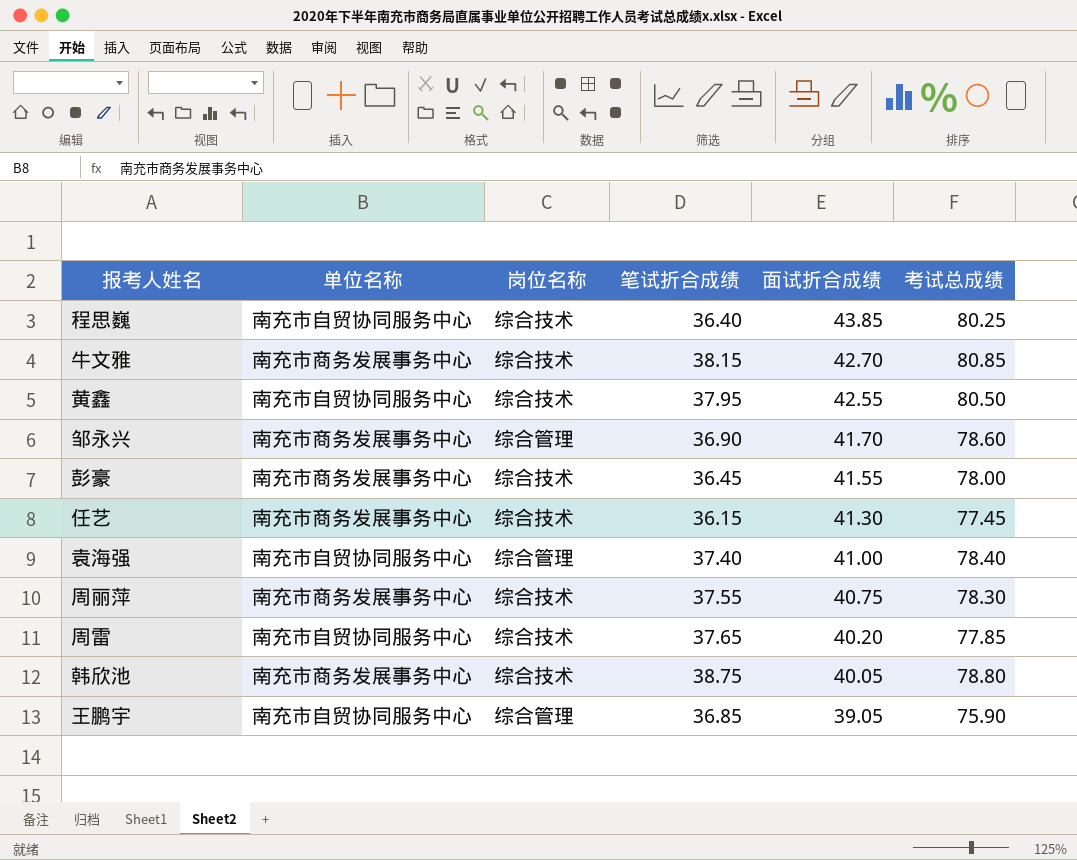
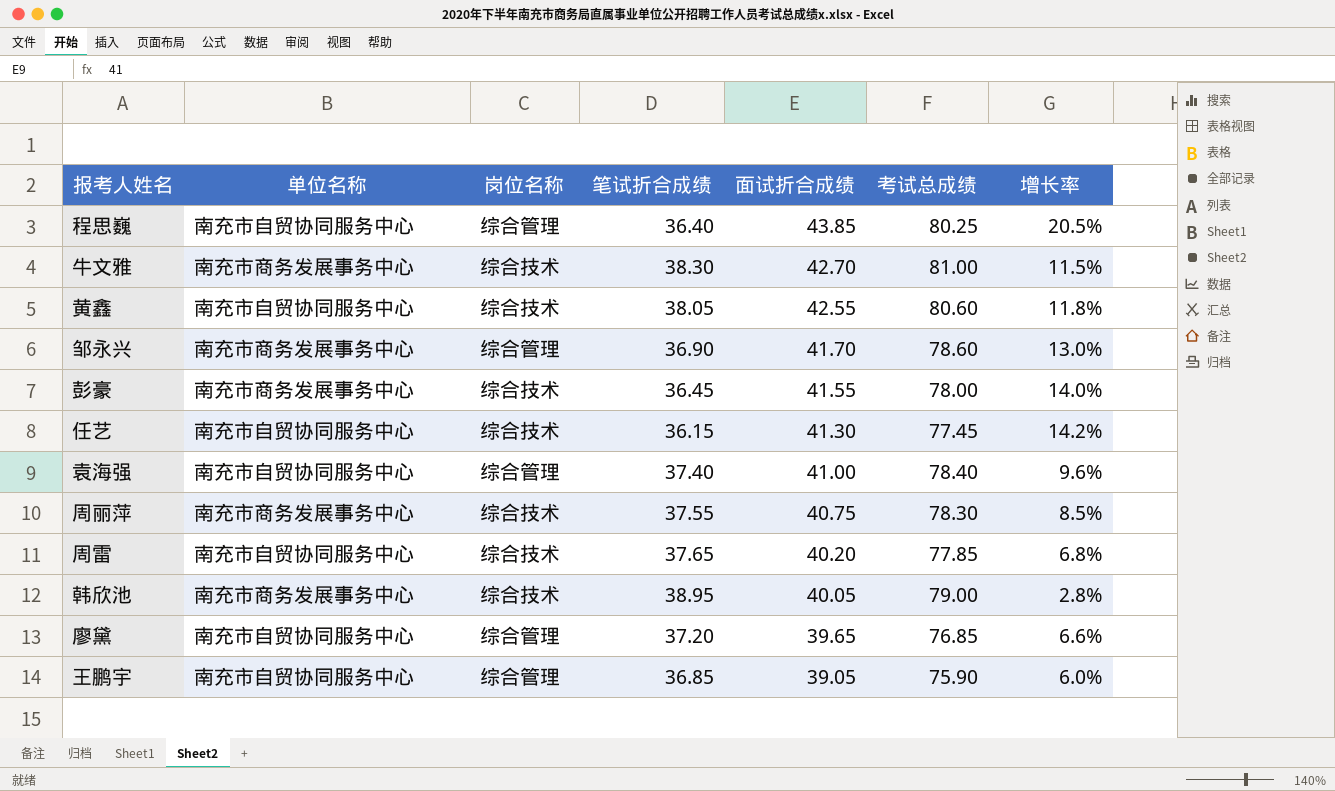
column 增长率 | formula: none -> ([面试折合成绩] - [笔试折合成绩]) / [笔试折合成绩]
程思巍 | 岗位名称: 综合技术 -> 综合管理
牛文雅 | 笔试折合成绩: 38.15 -> 38.30
牛文雅 | 考试总成绩: 80.85 -> 81.00
黄鑫 | 笔试折合成绩: 37.95 -> 38.05
黄鑫 | 考试总成绩: 80.50 -> 80.60
任艺 | 单位名称: 南充市商务发展事务中心 -> 南充市自贸协同服务中心
韩欣池 | 笔试折合成绩: 38.75 -> 38.95
韩欣池 | 考试总成绩: 78.80 -> 79.00
row 廖黛: none -> 南充市自贸协同服务中心 | 综合管理 | 37.20 | 39.65 | 76.85 | 6.6%

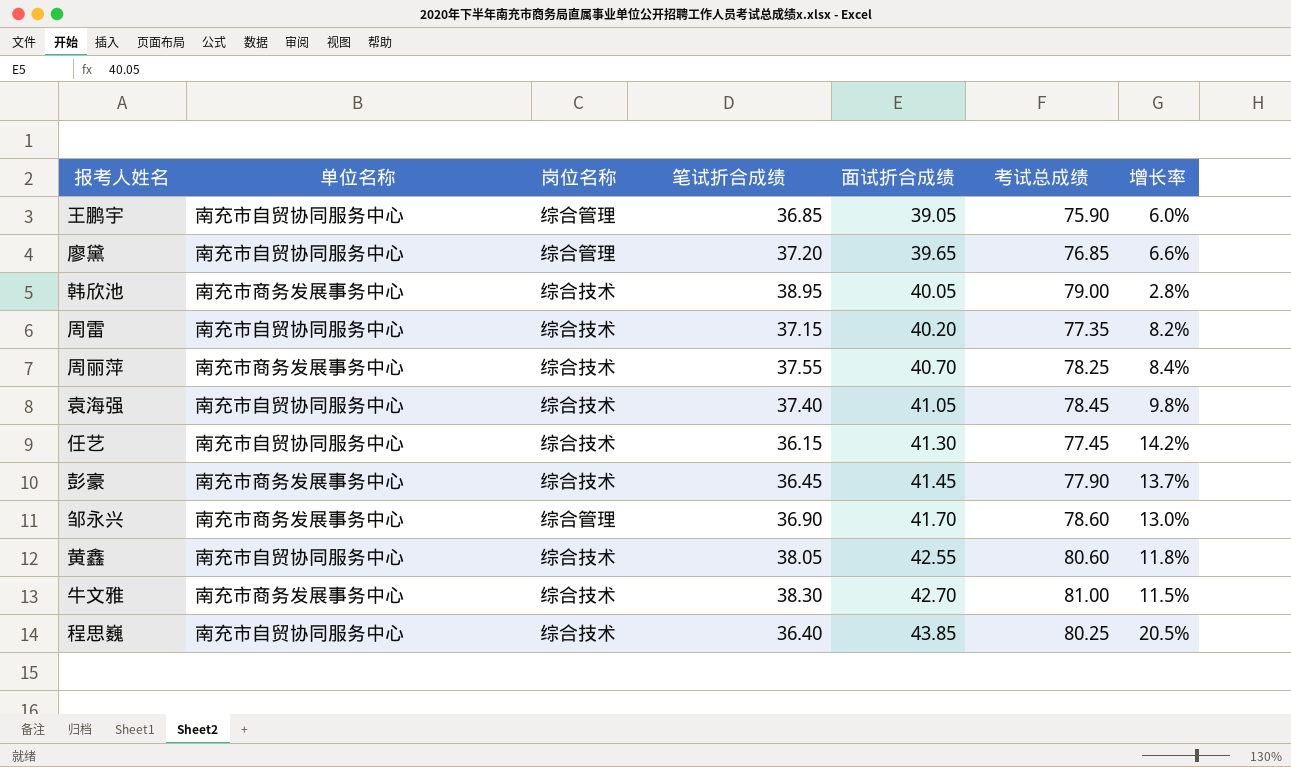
row order: 面试折合成绩 descending -> 面试折合成绩 ascending
周雷 | 笔试折合成绩: 37.65 -> 37.15
周雷 | 考试总成绩: 77.85 -> 77.35
周雷 | 增长率: 6.8% -> 8.2%
周丽萍 | 面试折合成绩: 40.75 -> 40.70
周丽萍 | 考试总成绩: 78.30 -> 78.25
周丽萍 | 增长率: 8.5% -> 8.4%
袁海强 | 岗位名称: 综合管理 -> 综合技术
袁海强 | 面试折合成绩: 41.00 -> 41.05
袁海强 | 考试总成绩: 78.40 -> 78.45
袁海强 | 增长率: 9.6% -> 9.8%
彭豪 | 面试折合成绩: 41.55 -> 41.45
彭豪 | 考试总成绩: 78.00 -> 77.90
彭豪 | 增长率: 14.0% -> 13.7%
程思巍 | 岗位名称: 综合管理 -> 综合技术

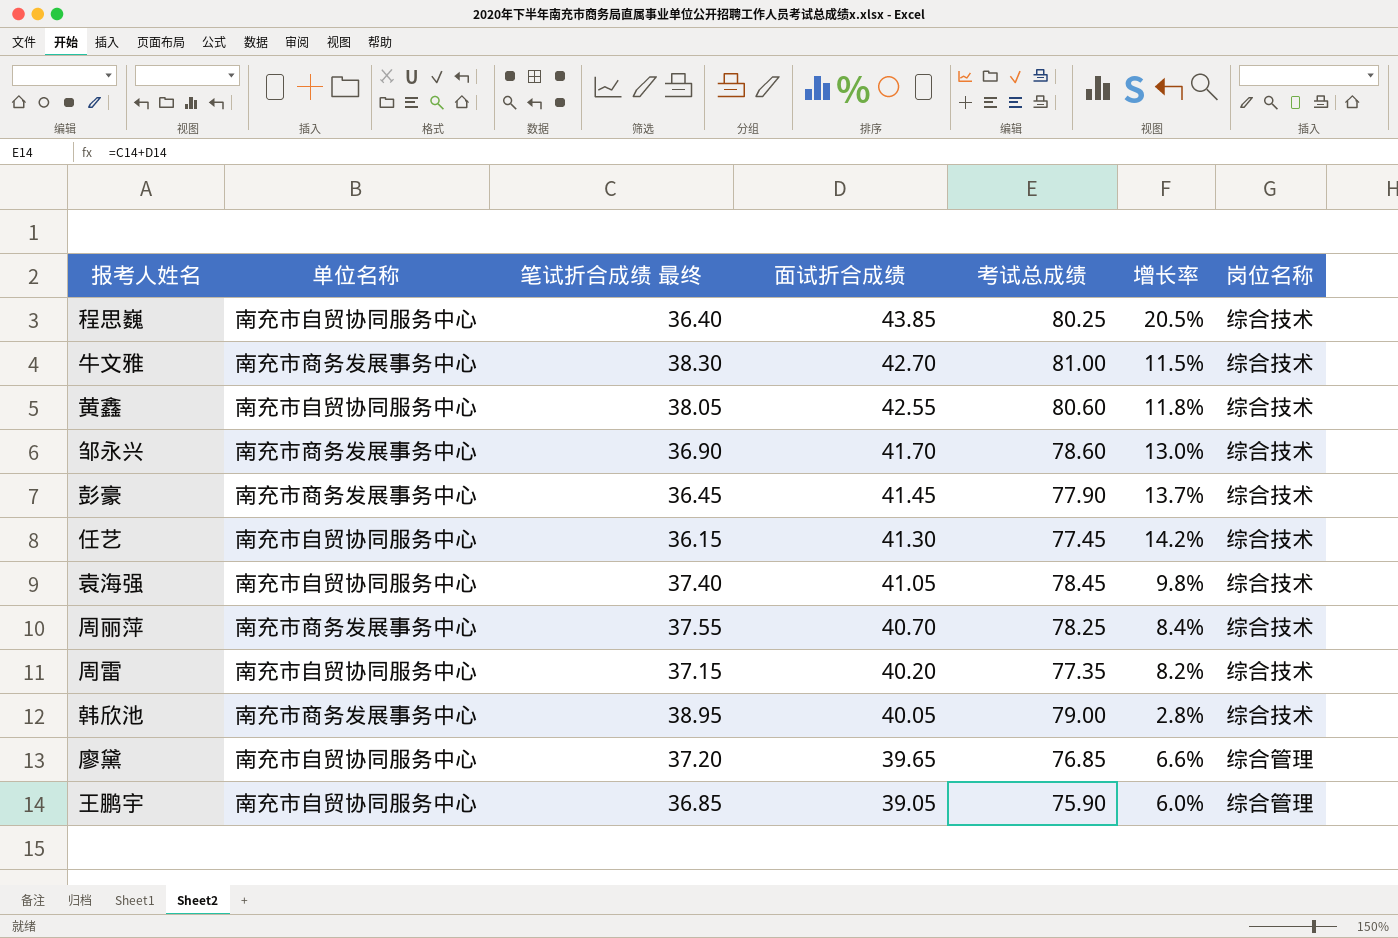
row order: 面试折合成绩 ascending -> 面试折合成绩 descending
column name: 笔试折合成绩 -> 笔试折合成绩 最终
column 岗位名称 | position: 3 -> 7
邹永兴 | 岗位名称: 综合管理 -> 综合技术

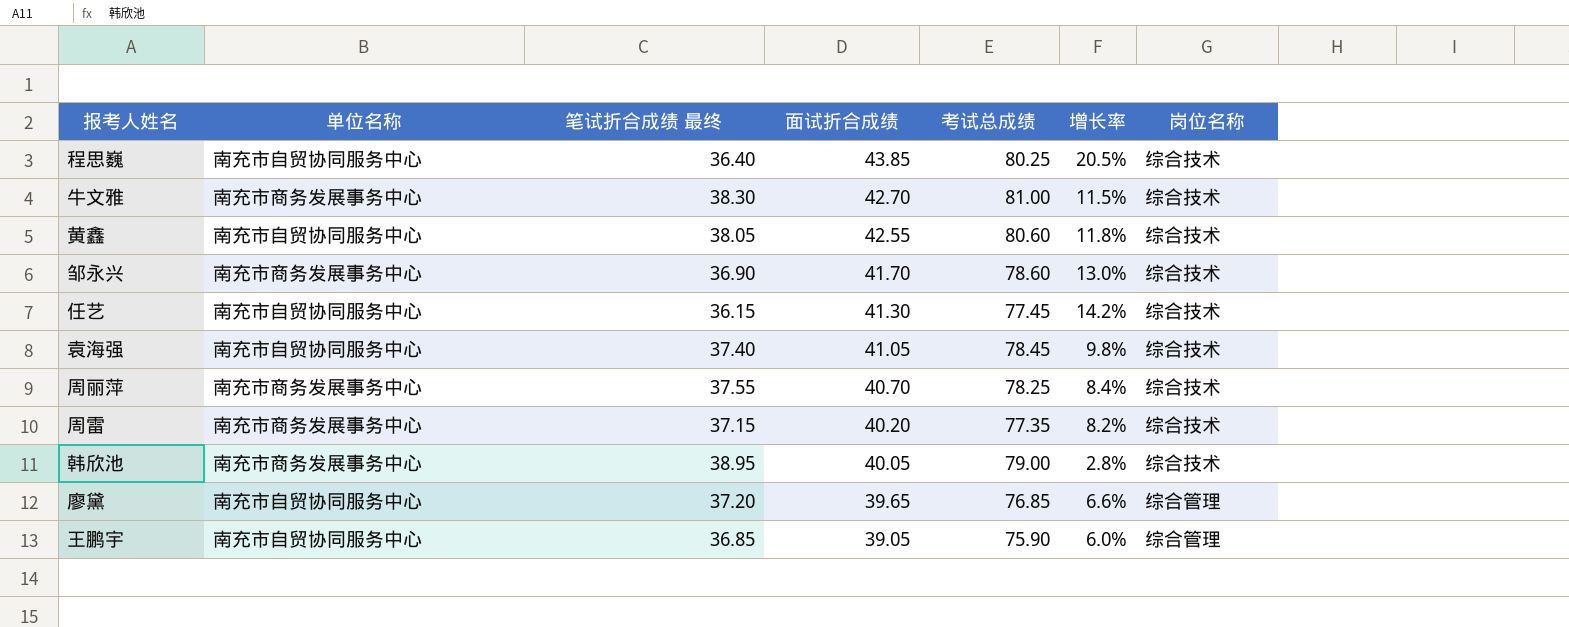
row 彭豪: 南充市商务发展事务中心 | 36.45 | 41.45 | 77.90 | 13.7% | 综合技术 -> none
周雷 | 单位名称: 南充市自贸协同服务中心 -> 南充市商务发展事务中心

